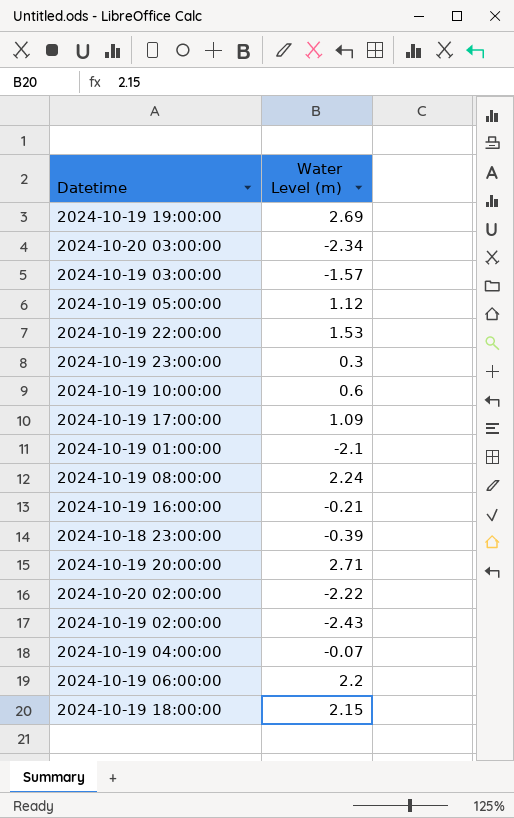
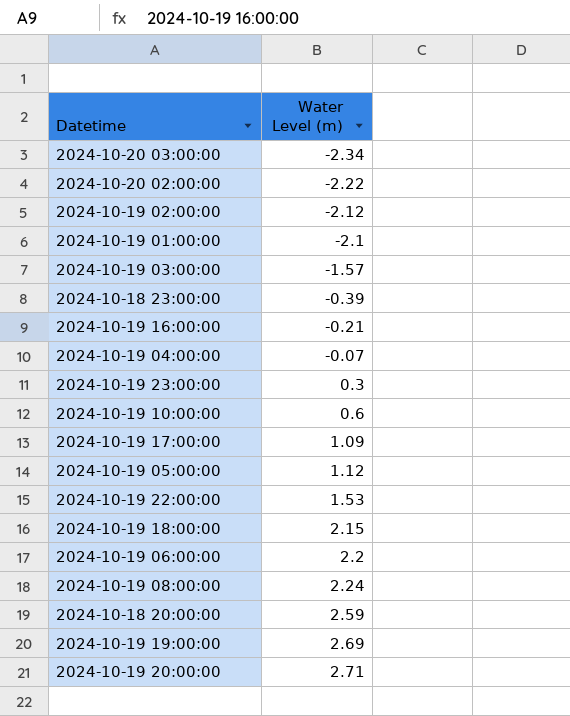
row order: none -> Water Level (m) ascending
2024-10-19 02:00:00 | Water Level (m): -2.43 -> -2.12
row 2024-10-18 20:00:00: none -> 2.59

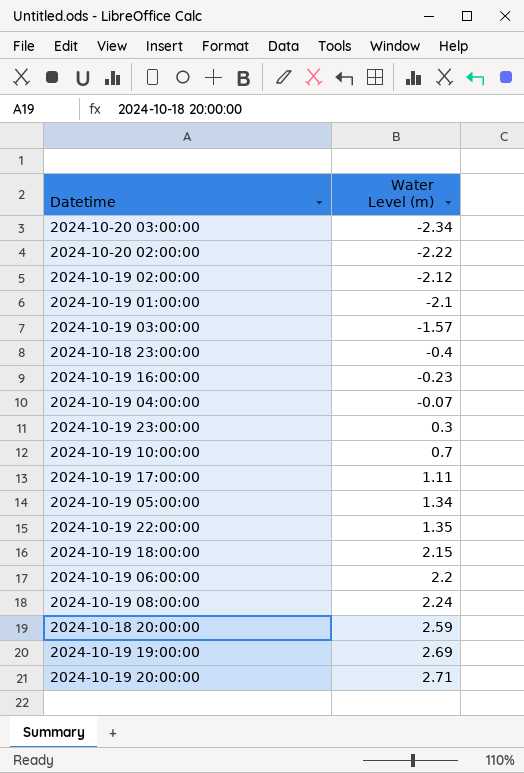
2024-10-18 23:00:00 | Water Level (m): -0.39 -> -0.4
2024-10-19 16:00:00 | Water Level (m): -0.21 -> -0.23
2024-10-19 10:00:00 | Water Level (m): 0.6 -> 0.7
2024-10-19 17:00:00 | Water Level (m): 1.09 -> 1.11
2024-10-19 05:00:00 | Water Level (m): 1.12 -> 1.34
2024-10-19 22:00:00 | Water Level (m): 1.53 -> 1.35

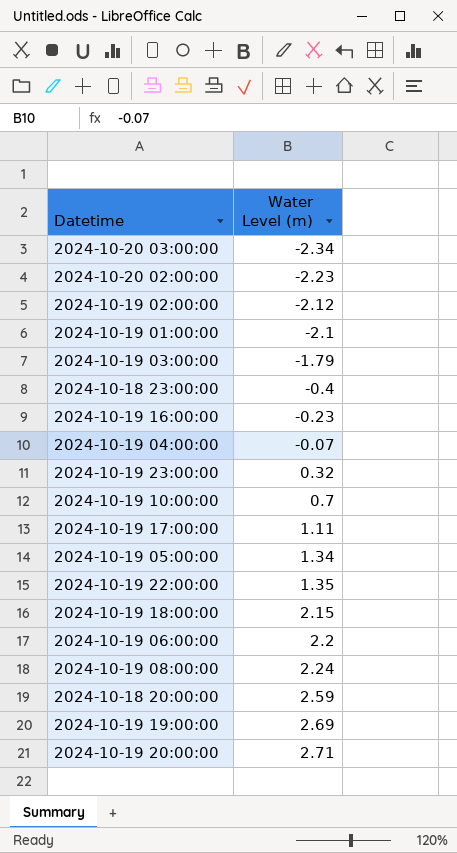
2024-10-20 02:00:00 | Water Level (m): -2.22 -> -2.23
2024-10-19 03:00:00 | Water Level (m): -1.57 -> -1.79
2024-10-19 23:00:00 | Water Level (m): 0.3 -> 0.32

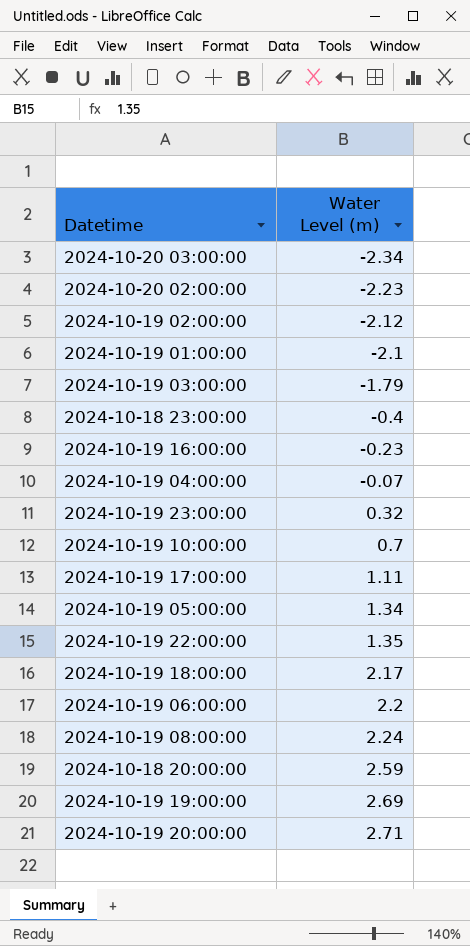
2024-10-19 18:00:00 | Water Level (m): 2.15 -> 2.17

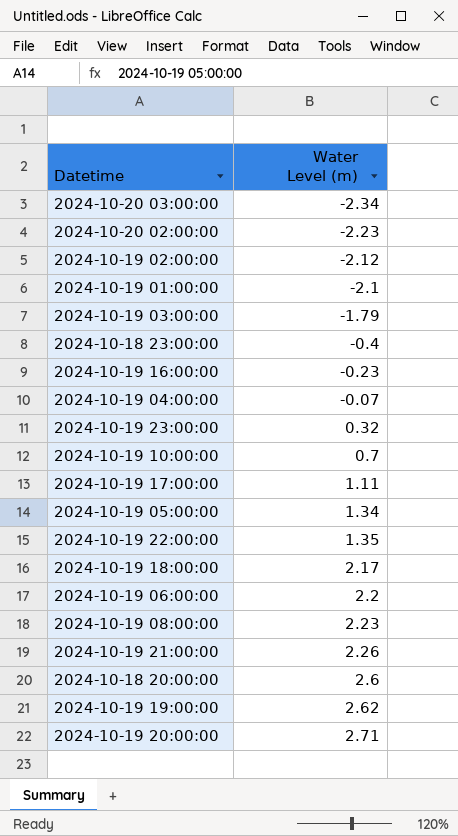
2024-10-19 08:00:00 | Water Level (m): 2.24 -> 2.23
row 2024-10-19 21:00:00: none -> 2.26
2024-10-18 20:00:00 | Water Level (m): 2.59 -> 2.6
2024-10-19 19:00:00 | Water Level (m): 2.69 -> 2.62

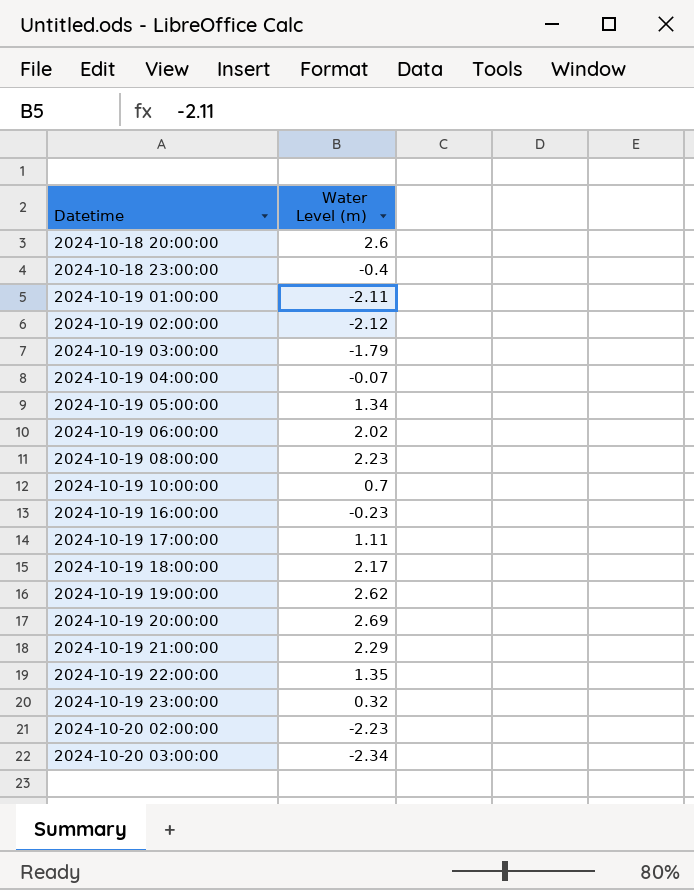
row order: Water Level (m) ascending -> Datetime ascending
2024-10-19 01:00:00 | Water Level (m): -2.1 -> -2.11
2024-10-19 06:00:00 | Water Level (m): 2.2 -> 2.02
2024-10-19 20:00:00 | Water Level (m): 2.71 -> 2.69
2024-10-19 21:00:00 | Water Level (m): 2.26 -> 2.29

